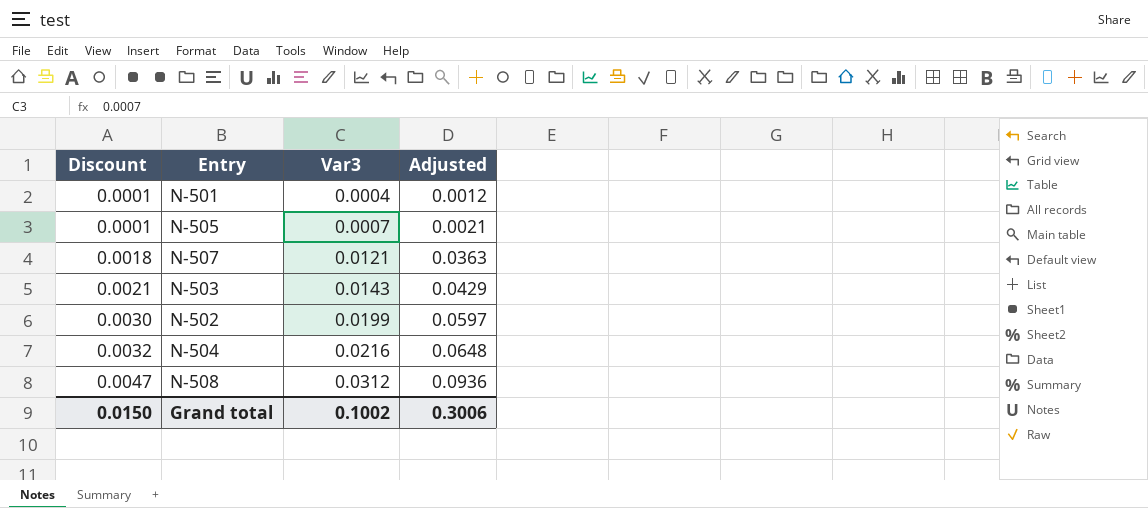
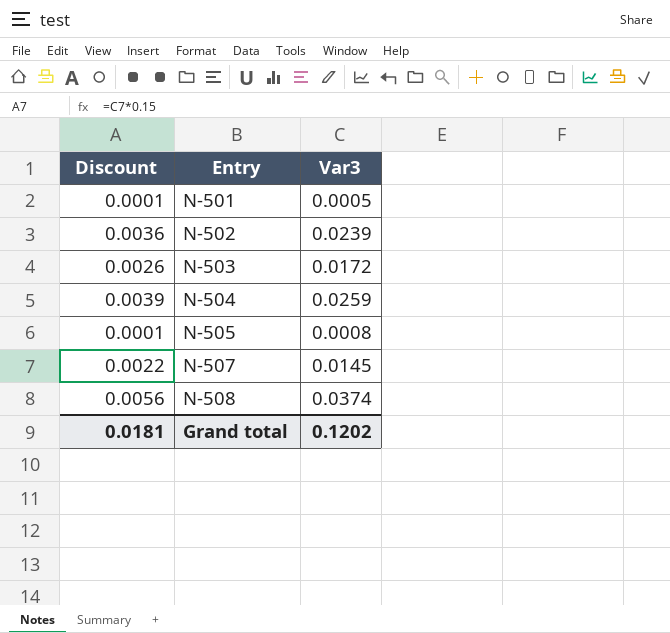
row order: Discount ascending -> Entry ascending
column Adjusted | formula: [Var3] * 3 -> none
N-501 | Var3: 0.0004 -> 0.0005
N-502 | Discount: 0.0030 -> 0.0036
N-502 | Var3: 0.0199 -> 0.0239
N-503 | Discount: 0.0021 -> 0.0026
N-503 | Var3: 0.0143 -> 0.0172
N-504 | Discount: 0.0032 -> 0.0039
N-504 | Var3: 0.0216 -> 0.0259
N-505 | Var3: 0.0007 -> 0.0008
N-507 | Discount: 0.0018 -> 0.0022
N-507 | Var3: 0.0121 -> 0.0145
N-508 | Discount: 0.0047 -> 0.0056
N-508 | Var3: 0.0312 -> 0.0374
Grand total | Discount: 0.0150 -> 0.0181
Grand total | Var3: 0.1002 -> 0.1202

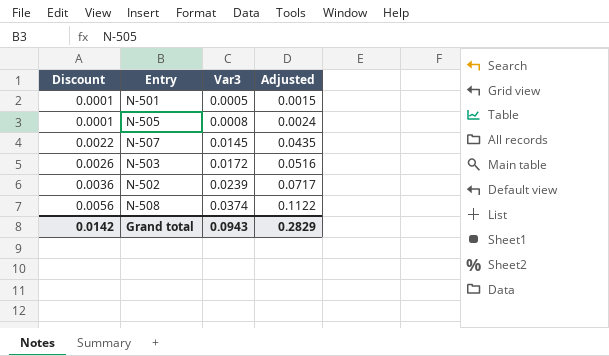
row order: Entry ascending -> Discount ascending
column Adjusted | formula: none -> [Var3] * 3
row N-504: 0.0039 | 0.0259 -> none
Grand total | Discount: 0.0181 -> 0.0142
Grand total | Var3: 0.1202 -> 0.0943

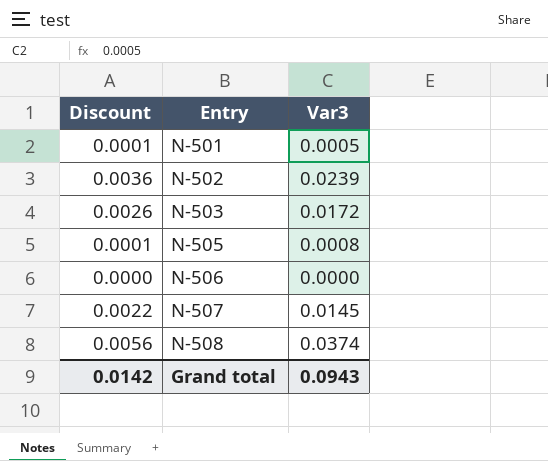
row order: Discount ascending -> Entry ascending
column Adjusted | formula: [Var3] * 3 -> none
row N-506: none -> 0.0000 | 0.0000

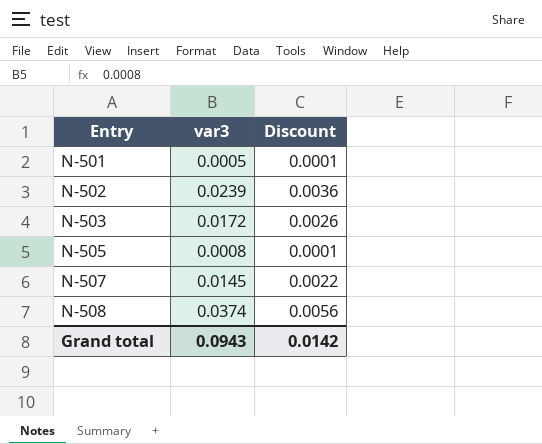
column name: Var3 -> var3
column Discount | position: 1 -> 3
row N-506: 0.0000 | 0.0000 -> none

